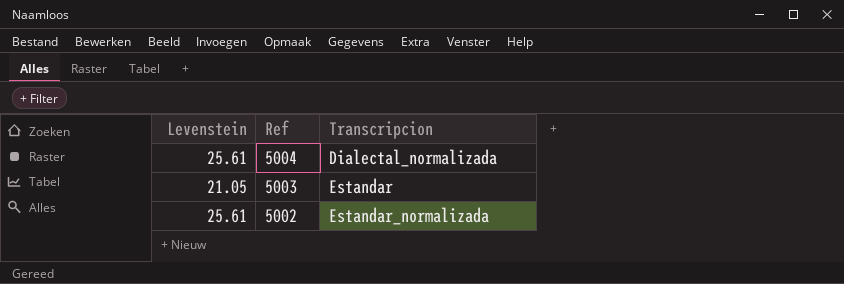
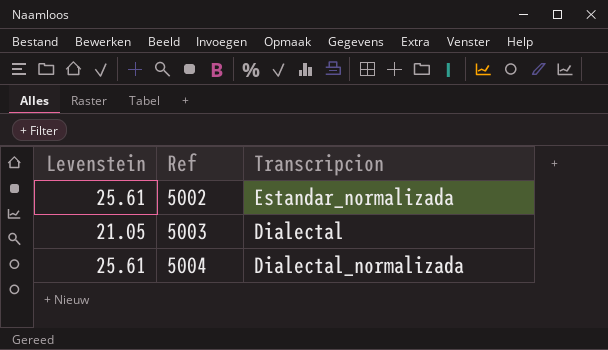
row order: Ref descending -> Ref ascending
5003 | Transcripcion: Estandar -> Dialectal

